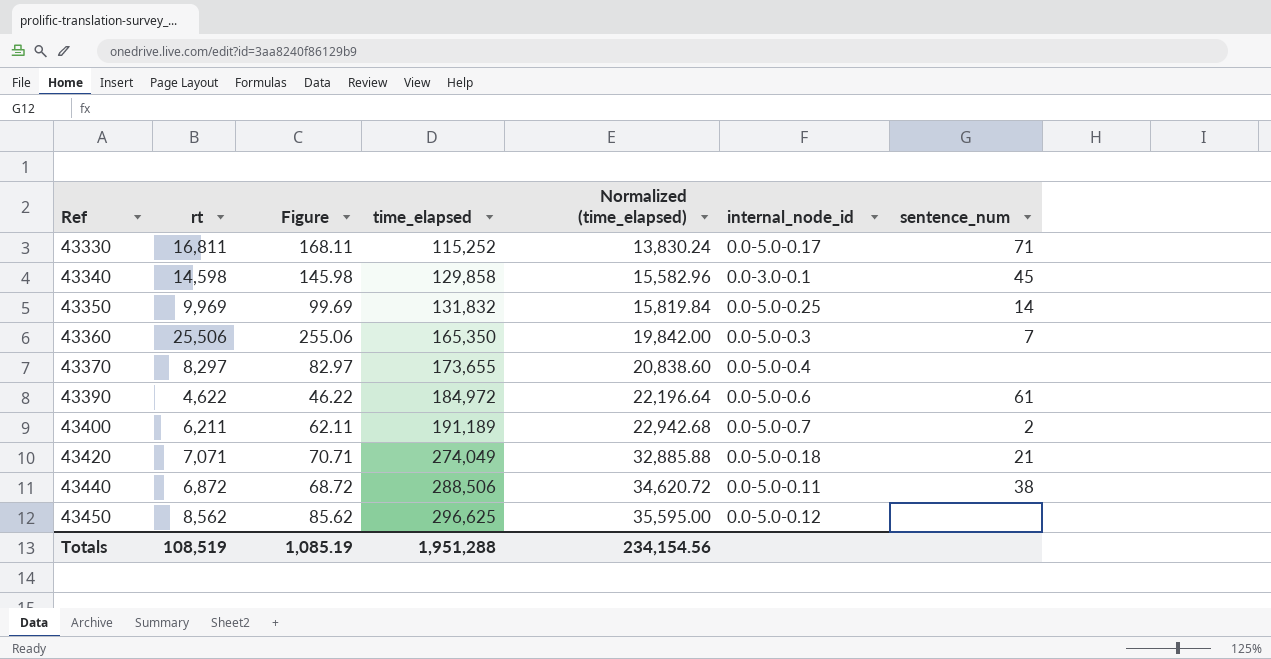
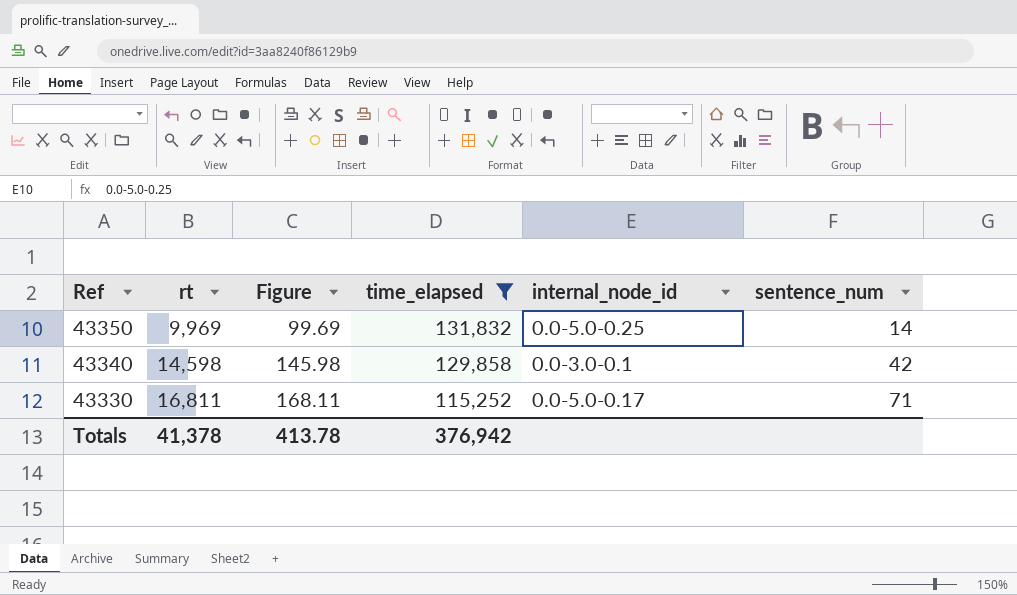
filter: none -> time_elapsed <= 131,832
row order: Ref ascending -> Ref descending
column Normalized (time_elapsed) | formula: [time_elapsed] * 0.12 -> none
43340 | sentence_num: 45 -> 42
Totals | rt: 108,519 -> 41,378
Totals | Figure: 1,085.19 -> 413.78
Totals | time_elapsed: 1,951,288 -> 376,942

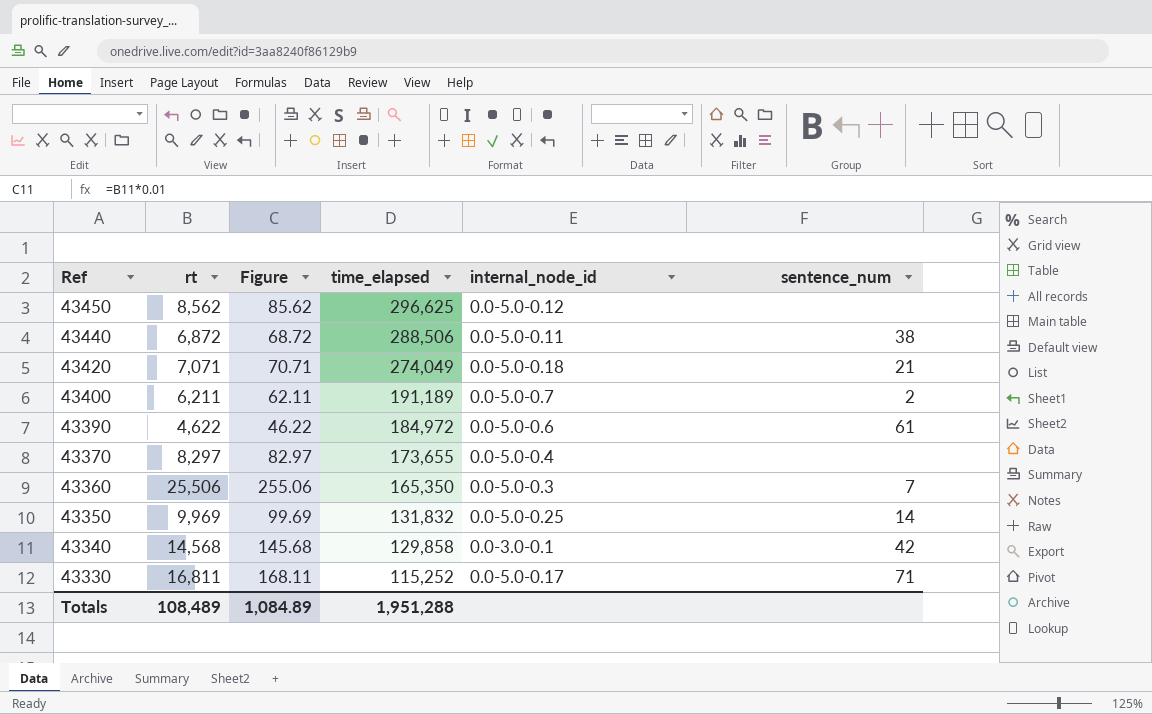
filter: time_elapsed <= 131,832 -> none
43340 | rt: 14,598 -> 14,568
43340 | Figure: 145.98 -> 145.68
Totals | rt: 41,378 -> 108,489
Totals | Figure: 413.78 -> 1,084.89
Totals | time_elapsed: 376,942 -> 1,951,288

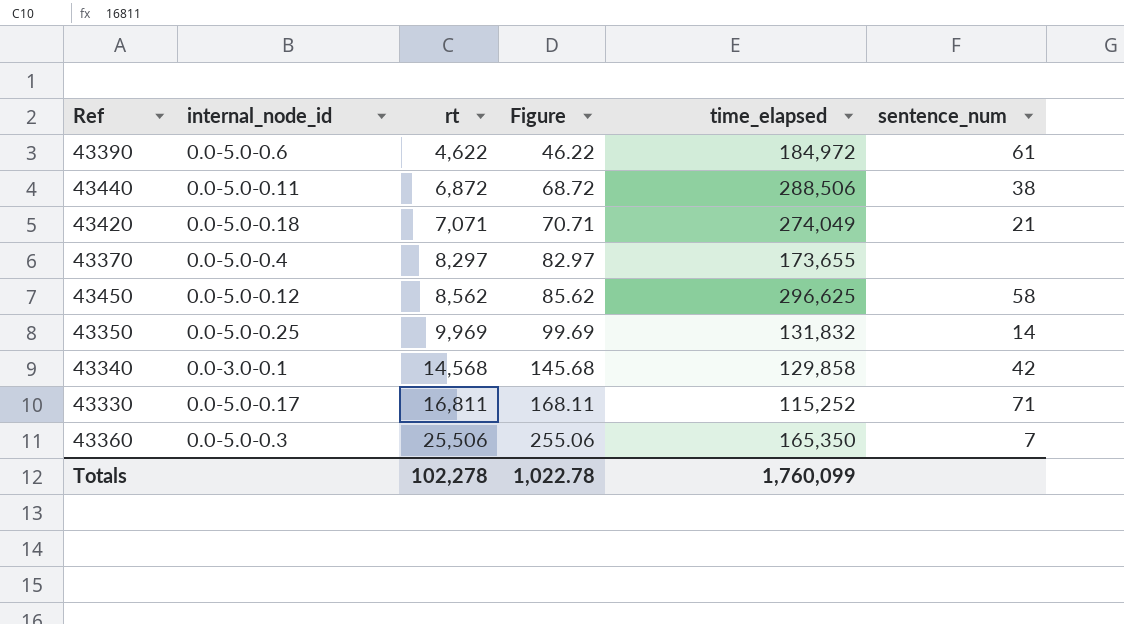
row order: Ref descending -> rt ascending
column internal_node_id | position: 5 -> 2
row 43400: 6,211 | 62.11 | 191,189 | 0.0-5.0-0.7 | 2 -> none
43450 | sentence_num: none -> 58
Totals | rt: 108,489 -> 102,278
Totals | Figure: 1,084.89 -> 1,022.78
Totals | time_elapsed: 1,951,288 -> 1,760,099

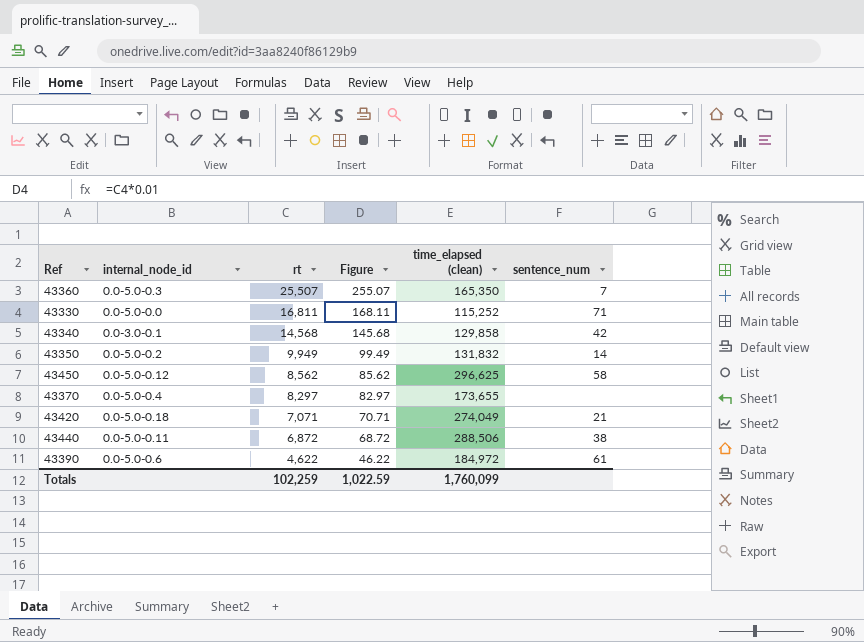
row order: rt ascending -> rt descending
column name: time_elapsed -> time_elapsed (clean)
43360 | rt: 25,506 -> 25,507
43360 | Figure: 255.06 -> 255.07
43330 | internal_node_id: 0.0-5.0-0.17 -> 0.0-5.0-0.0
43350 | internal_node_id: 0.0-5.0-0.25 -> 0.0-5.0-0.2
43350 | rt: 9,969 -> 9,949
43350 | Figure: 99.69 -> 99.49
Totals | rt: 102,278 -> 102,259
Totals | Figure: 1,022.78 -> 1,022.59

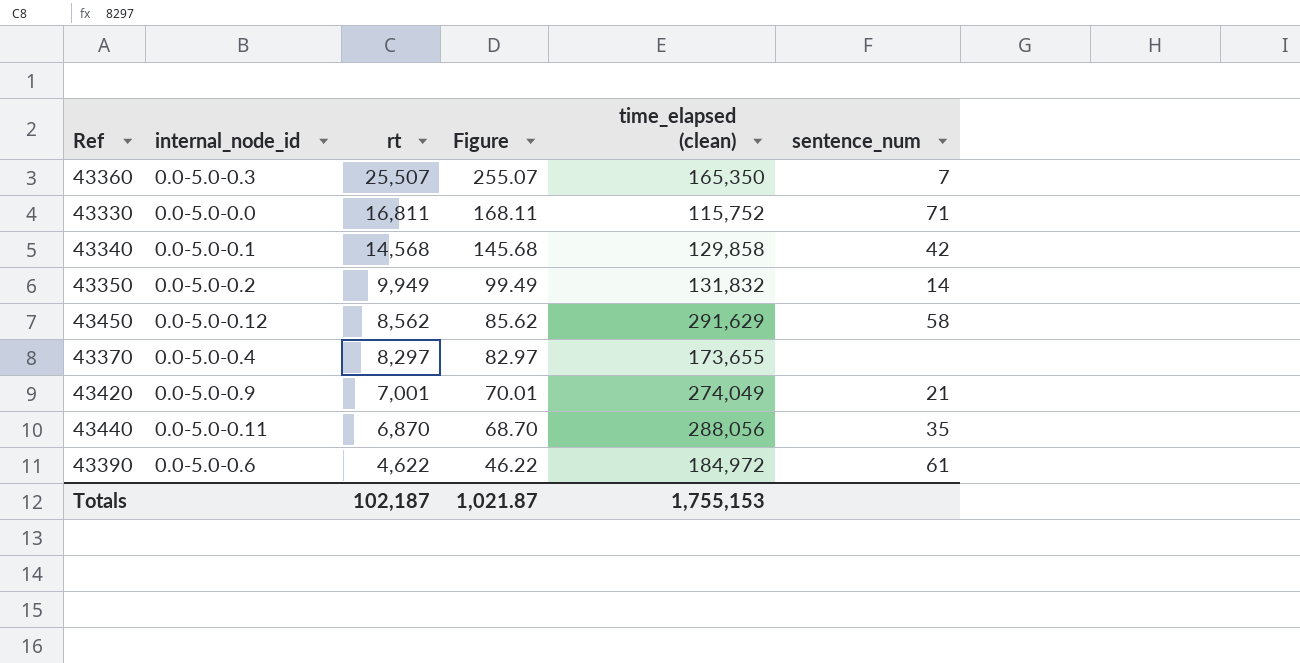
43330 | time_elapsed (clean): 115,252 -> 115,752
43340 | internal_node_id: 0.0-3.0-0.1 -> 0.0-5.0-0.1
43450 | time_elapsed (clean): 296,625 -> 291,629
43420 | internal_node_id: 0.0-5.0-0.18 -> 0.0-5.0-0.9
43420 | rt: 7,071 -> 7,001
43420 | Figure: 70.71 -> 70.01
43440 | rt: 6,872 -> 6,870
43440 | Figure: 68.72 -> 68.70
43440 | time_elapsed (clean): 288,506 -> 288,056
43440 | sentence_num: 38 -> 35
Totals | rt: 102,259 -> 102,187
Totals | Figure: 1,022.59 -> 1,021.87
Totals | time_elapsed (clean): 1,760,099 -> 1,755,153

